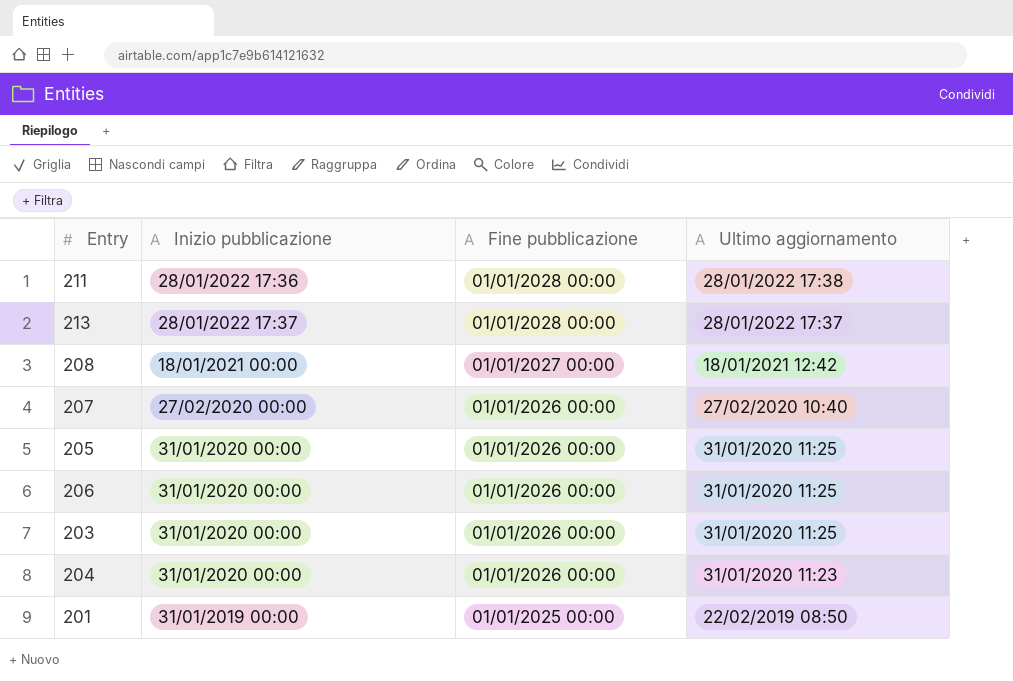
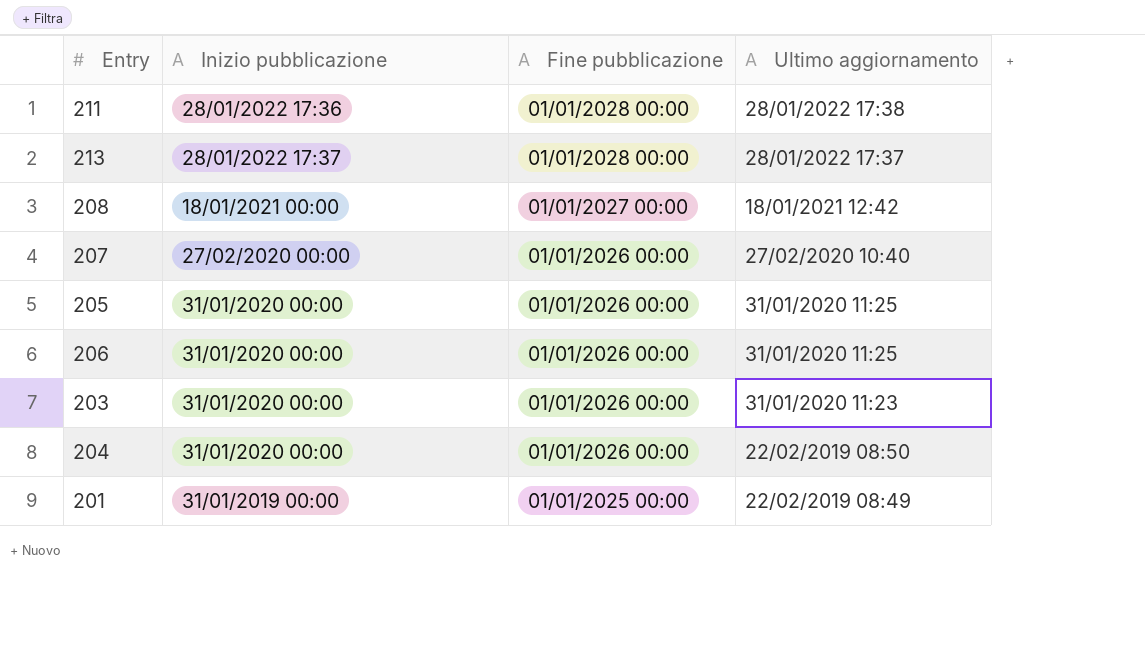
203 | Ultimo aggiornamento: 31/01/2020 11:25 -> 31/01/2020 11:23
204 | Ultimo aggiornamento: 31/01/2020 11:23 -> 22/02/2019 08:50
201 | Ultimo aggiornamento: 22/02/2019 08:50 -> 22/02/2019 08:49

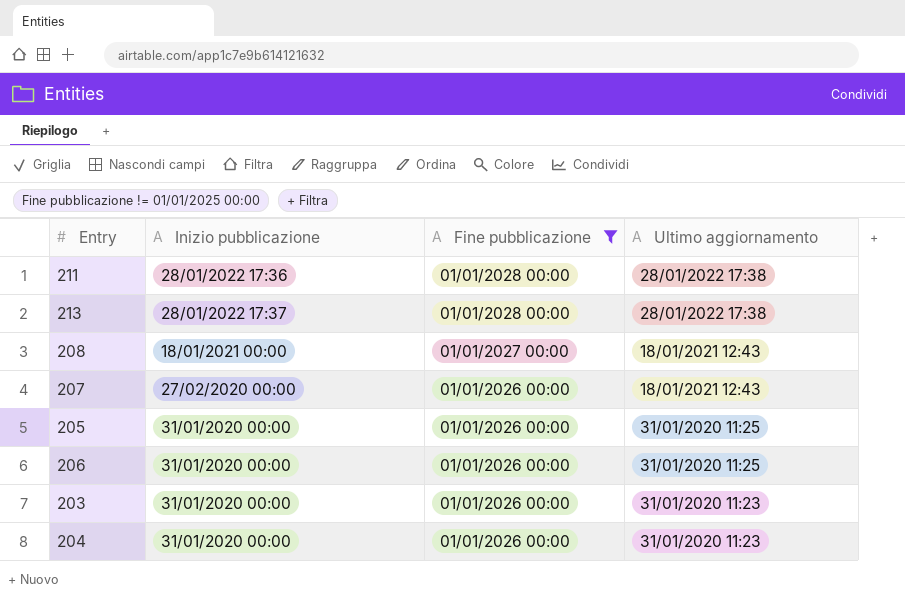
filter: none -> Fine pubblicazione != 01/01/2025 00:00
213 | Ultimo aggiornamento: 28/01/2022 17:37 -> 28/01/2022 17:38
208 | Ultimo aggiornamento: 18/01/2021 12:42 -> 18/01/2021 12:43
207 | Ultimo aggiornamento: 27/02/2020 10:40 -> 18/01/2021 12:43
204 | Ultimo aggiornamento: 22/02/2019 08:50 -> 31/01/2020 11:23

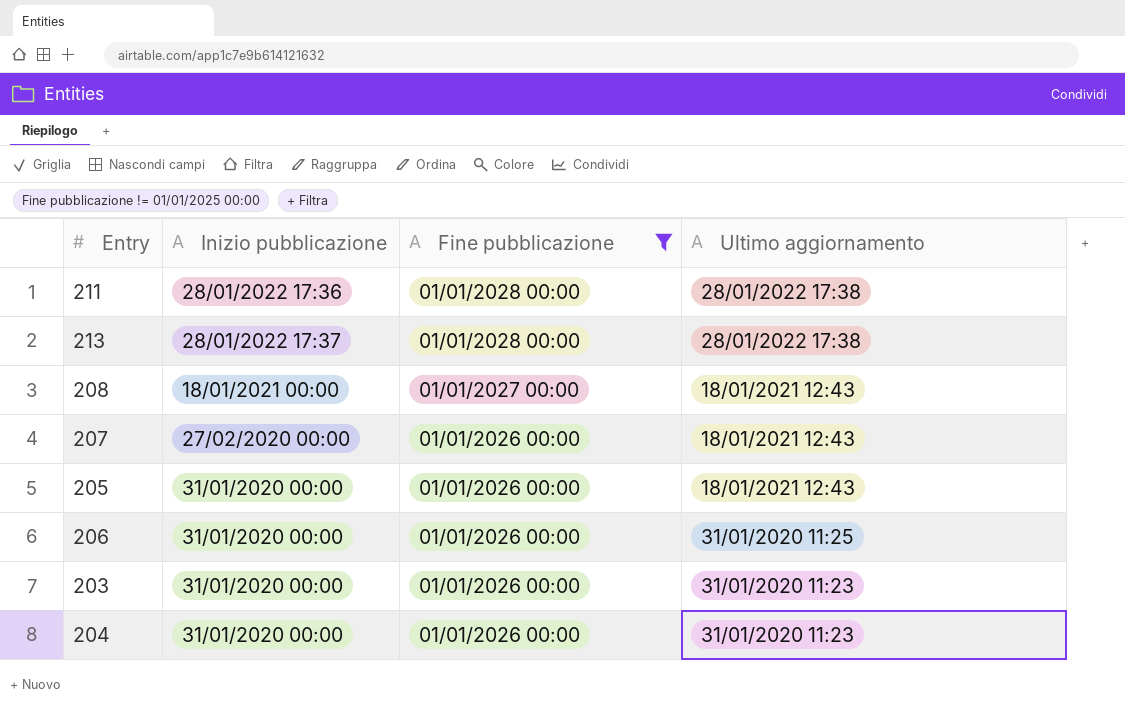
205 | Ultimo aggiornamento: 31/01/2020 11:25 -> 18/01/2021 12:43

